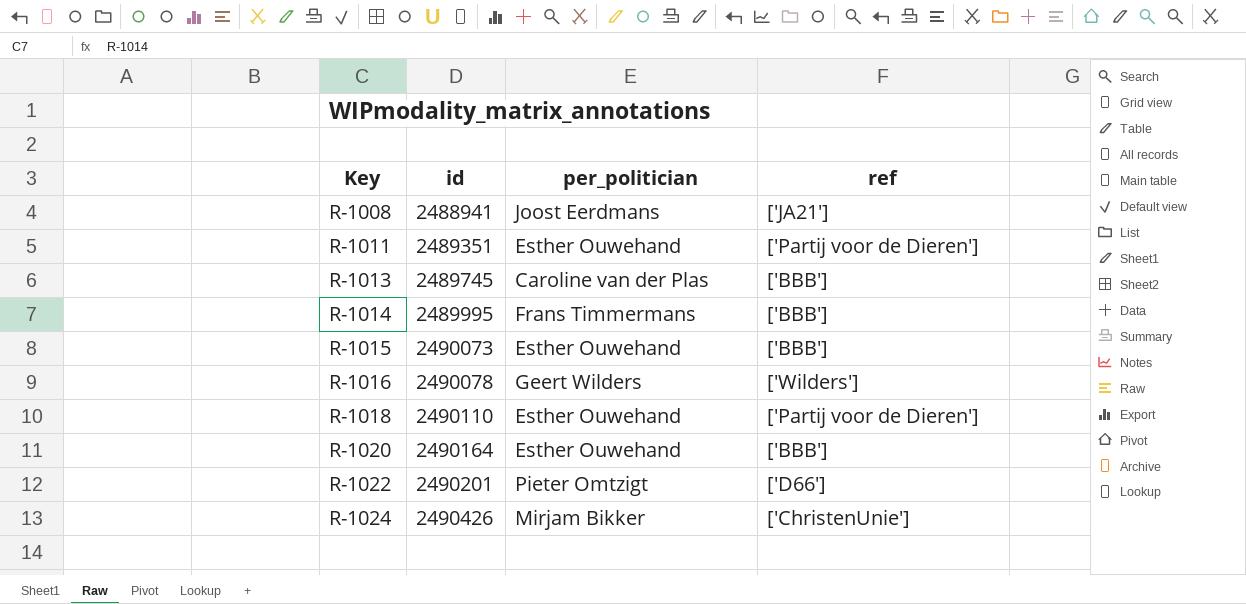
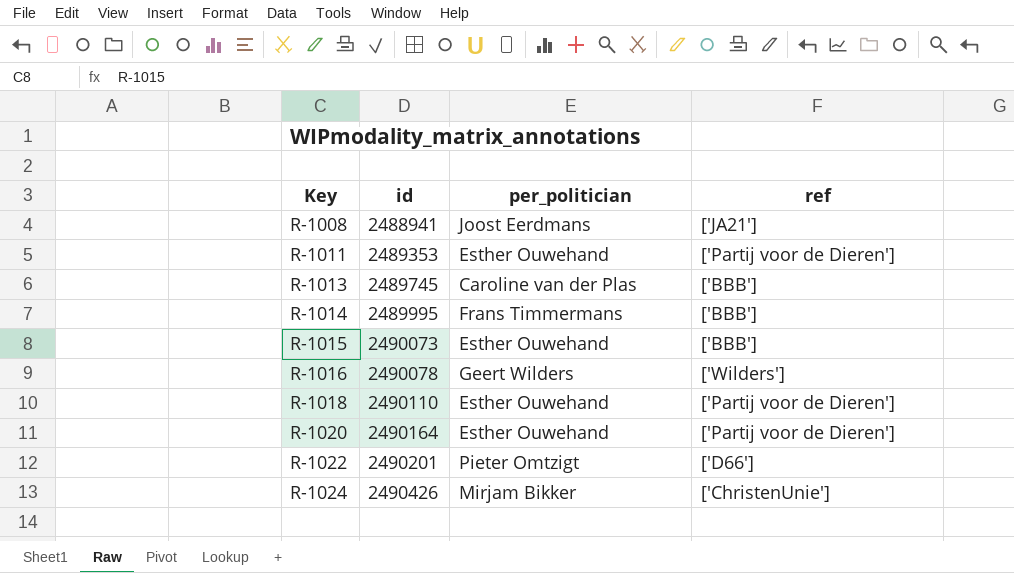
R-1011 | id: 2489351 -> 2489353
R-1020 | ref: ['BBB'] -> ['Partij voor de Dieren']

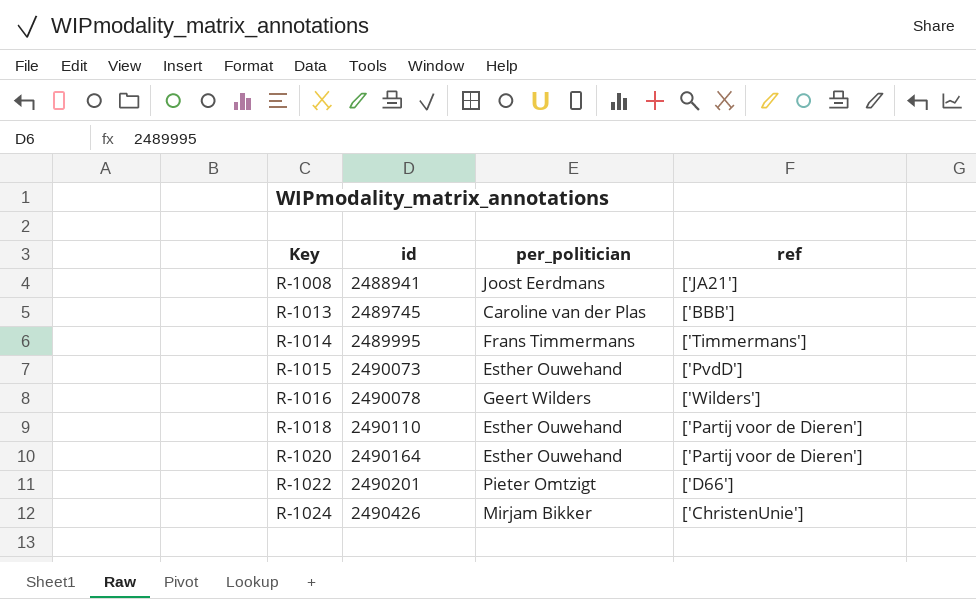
row R-1011: 2489353 | Esther Ouwehand | ['Partij voor de Dieren'] -> none
R-1014 | ref: ['BBB'] -> ['Timmermans']
R-1015 | ref: ['BBB'] -> ['PvdD']

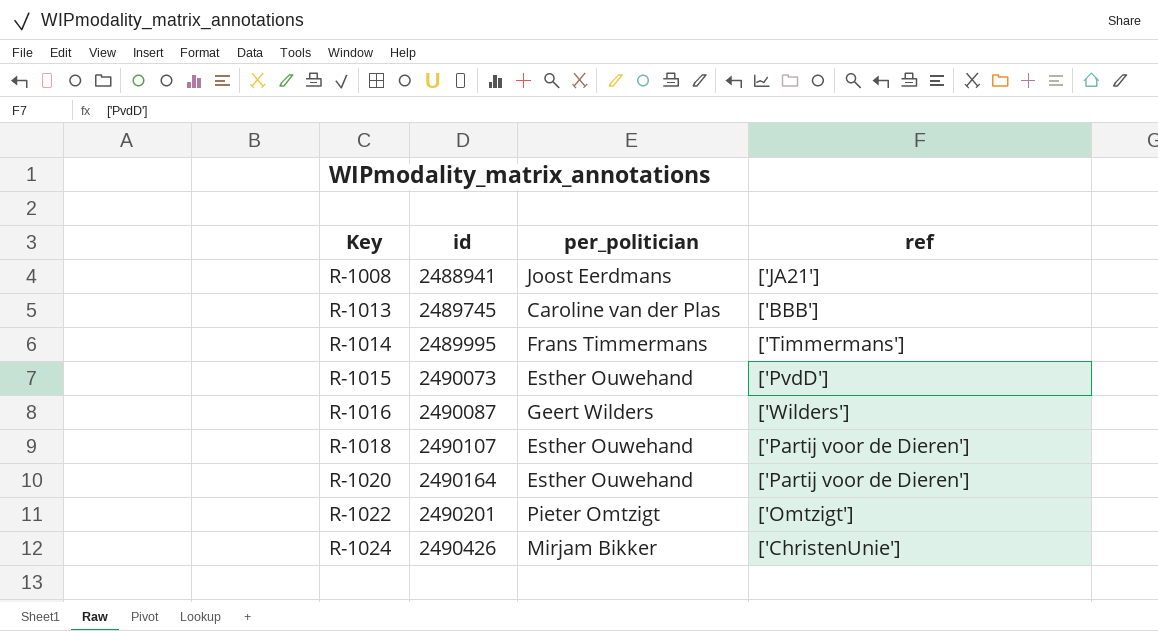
R-1016 | id: 2490078 -> 2490087
R-1018 | id: 2490110 -> 2490107
R-1022 | ref: ['D66'] -> ['Omtzigt']

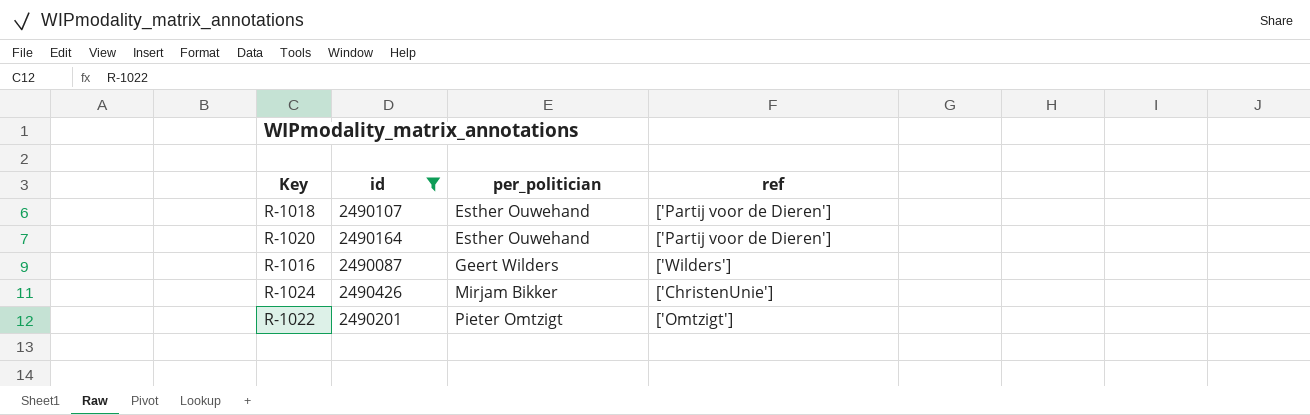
filter: none -> id >= 2490087
row order: Key ascending -> per_politician ascending

